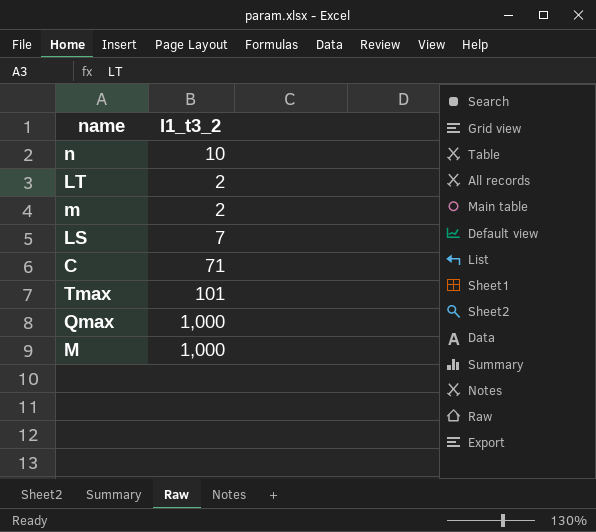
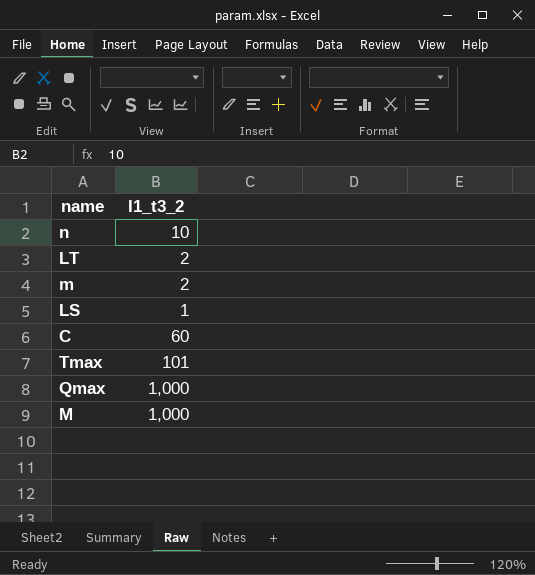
LS | I1_t3_2: 7 -> 1
C | I1_t3_2: 71 -> 60

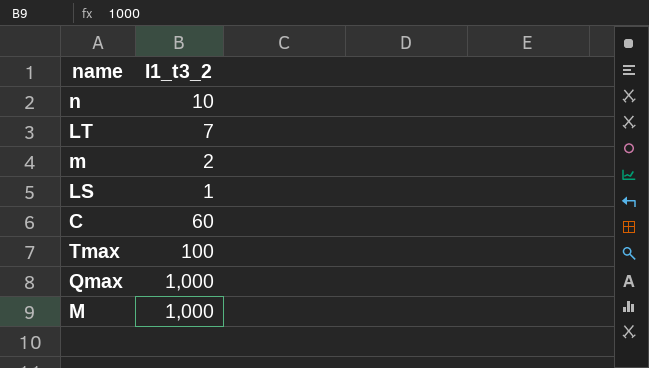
LT | I1_t3_2: 2 -> 7
Tmax | I1_t3_2: 101 -> 100

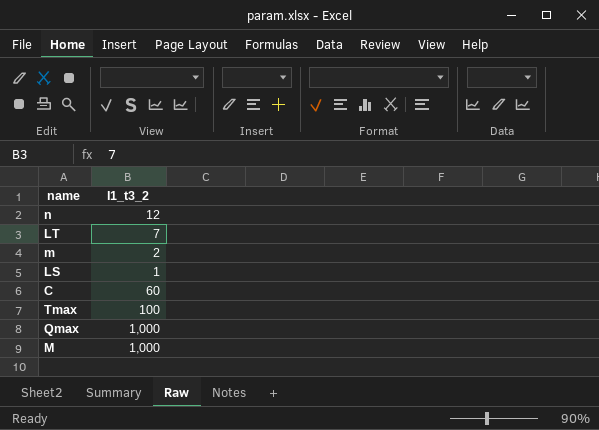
n | I1_t3_2: 10 -> 12

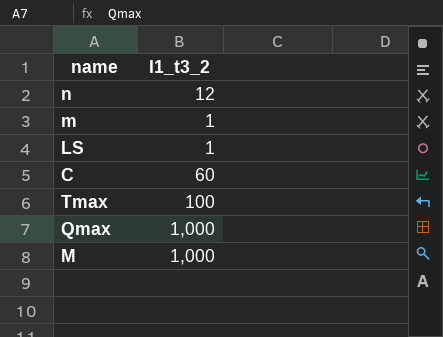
row LT: 7 -> none
m | I1_t3_2: 2 -> 1

